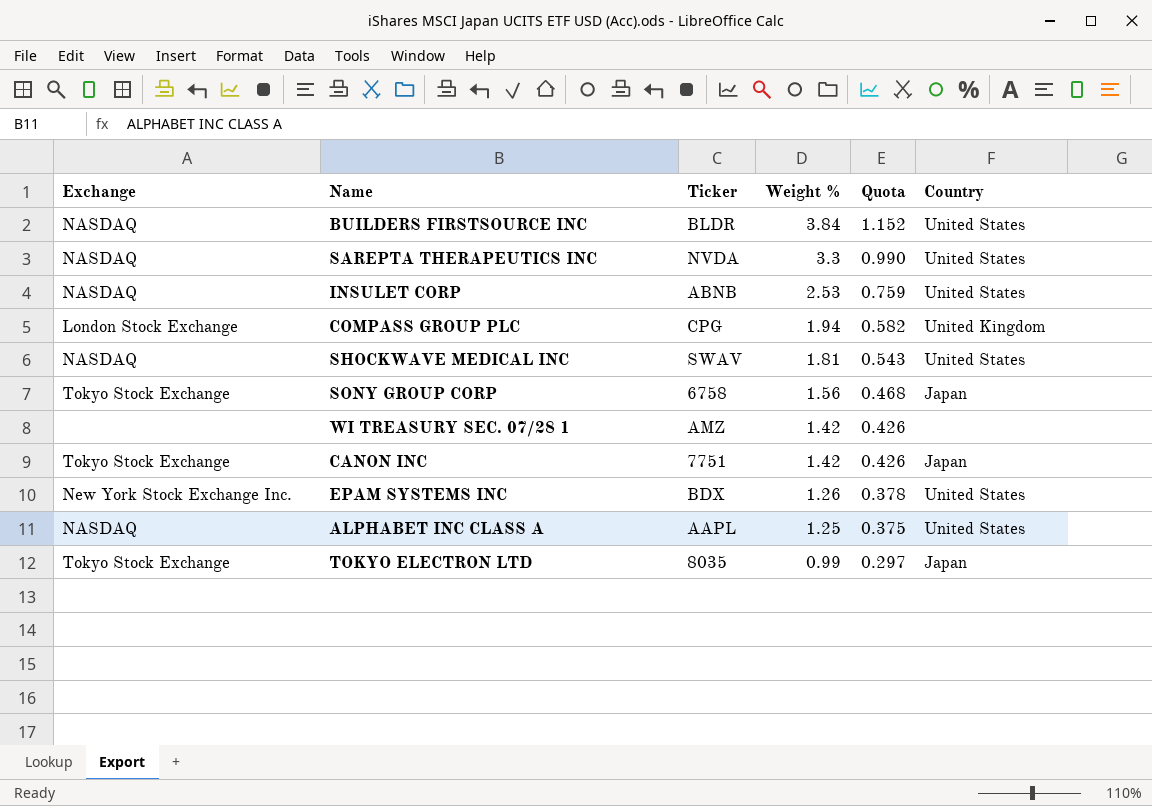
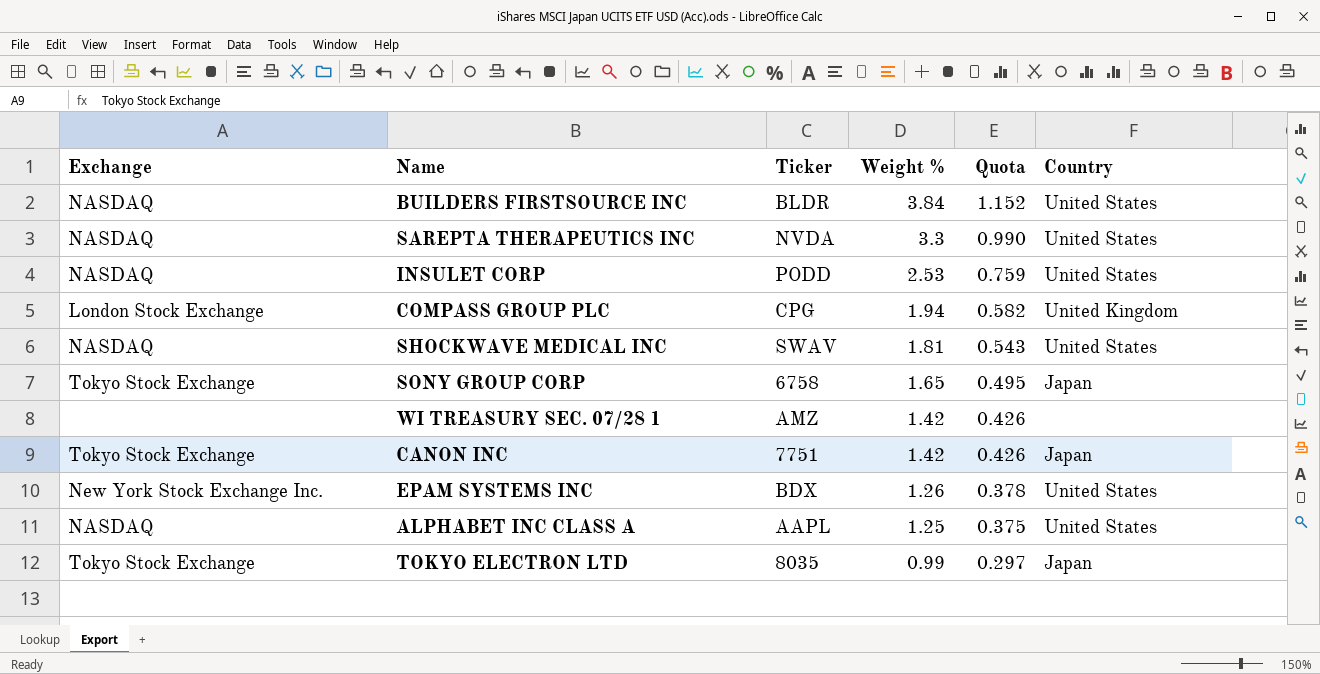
INSULET CORP | Ticker: ABNB -> PODD
SONY GROUP CORP | Weight %: 1.56 -> 1.65
SONY GROUP CORP | Quota: 0.468 -> 0.495

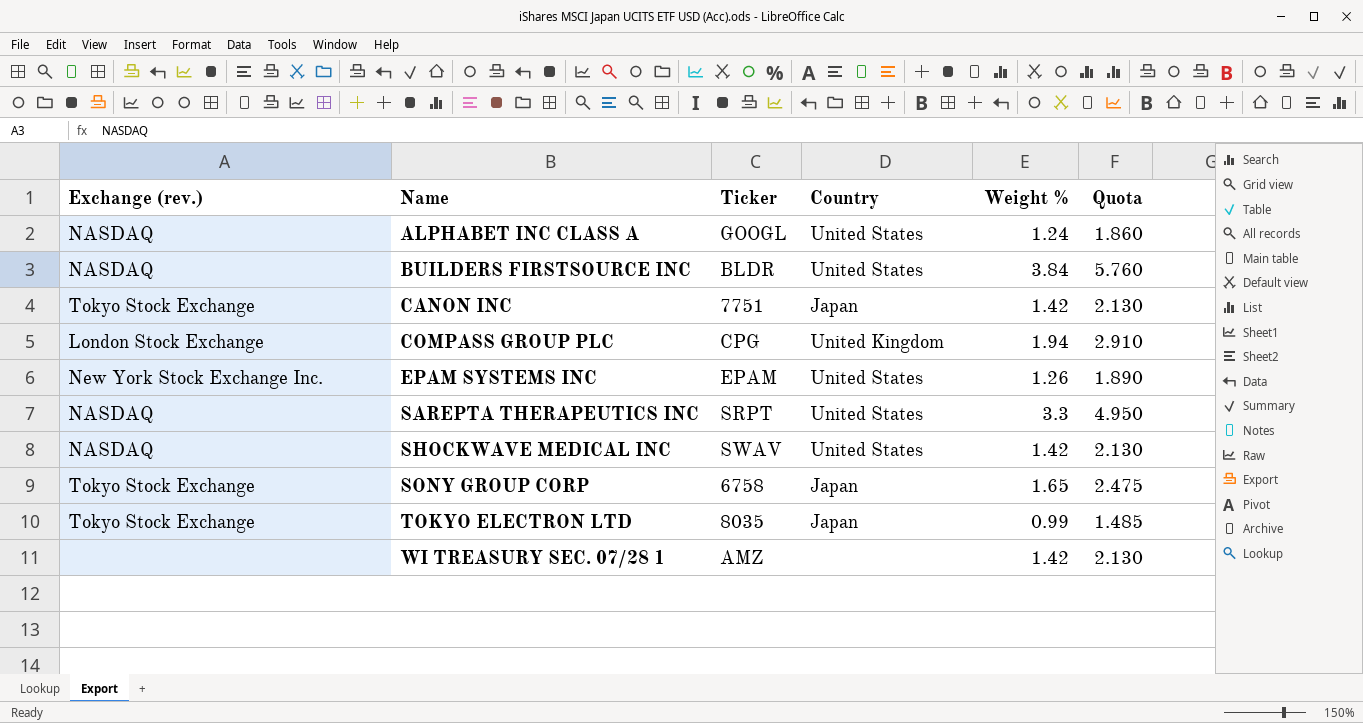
row order: Weight % descending -> Name ascending
column name: Exchange -> Exchange (rev.)
column Country | position: 6 -> 4
column Quota | formula: [Weight %] * 0.3 -> [Weight %] * 1.5
row INSULET CORP: NASDAQ | PODD | 2.53 | 0.759 | United States -> none
ALPHABET INC CLASS A | Ticker: AAPL -> GOOGL
ALPHABET INC CLASS A | Weight %: 1.25 -> 1.24
EPAM SYSTEMS INC | Ticker: BDX -> EPAM
SAREPTA THERAPEUTICS INC | Ticker: NVDA -> SRPT
SHOCKWAVE MEDICAL INC | Weight %: 1.81 -> 1.42

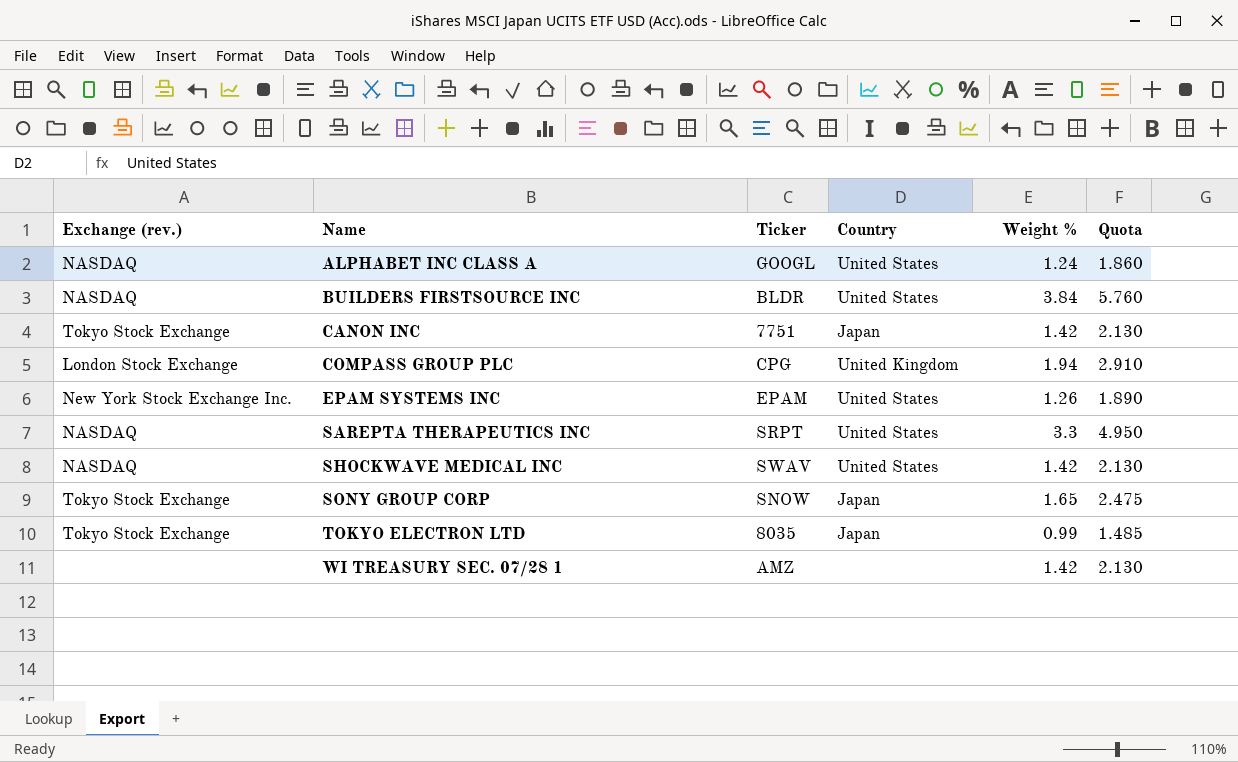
SONY GROUP CORP | Ticker: 6758 -> SNOW

